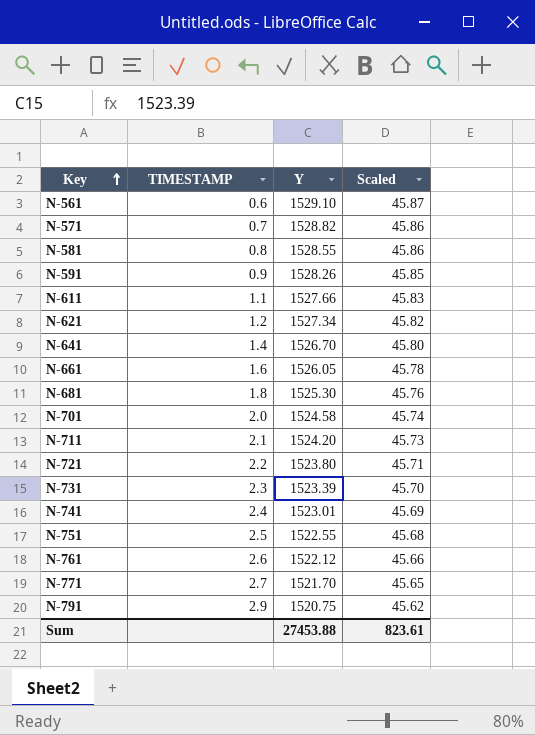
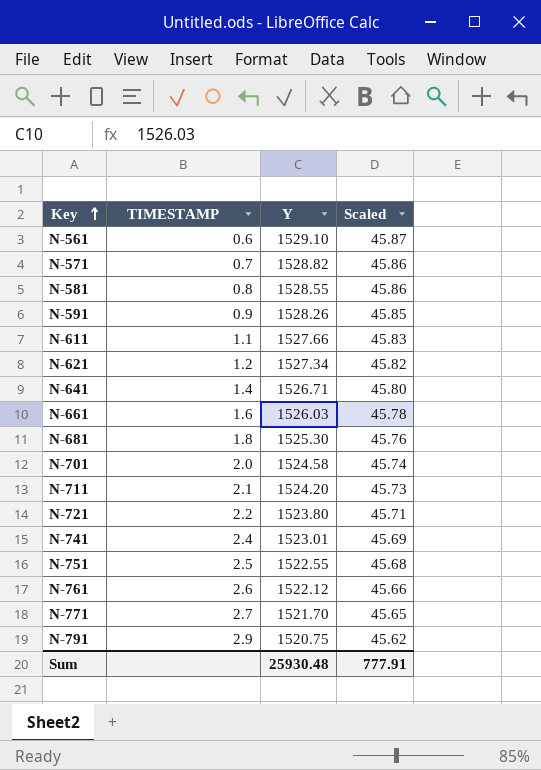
row N-731: 2.3 | 1523.39 | 45.70 -> none
N-641 | Y: 1526.70 -> 1526.71
N-661 | Y: 1526.05 -> 1526.03
Sum | Y: 27453.88 -> 25930.48
Sum | Scaled: 823.61 -> 777.91

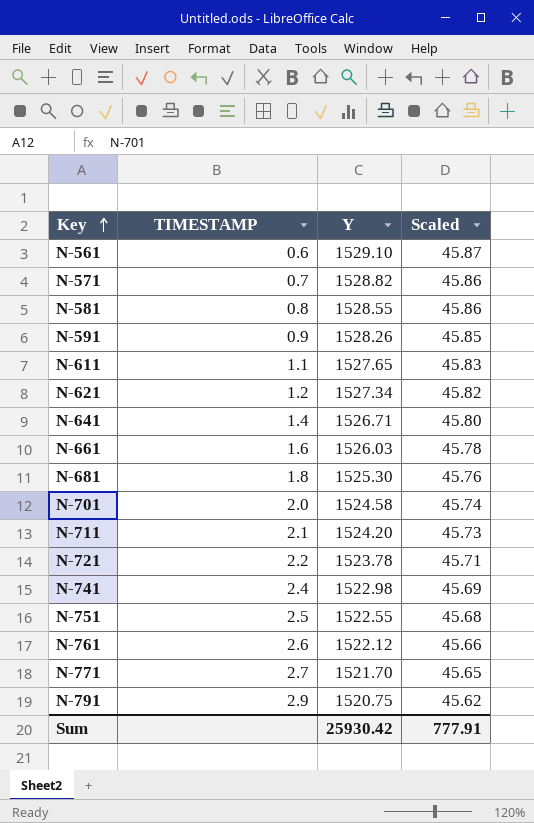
N-611 | Y: 1527.66 -> 1527.65
N-721 | Y: 1523.80 -> 1523.78
N-741 | Y: 1523.01 -> 1522.98
Sum | Y: 25930.48 -> 25930.42

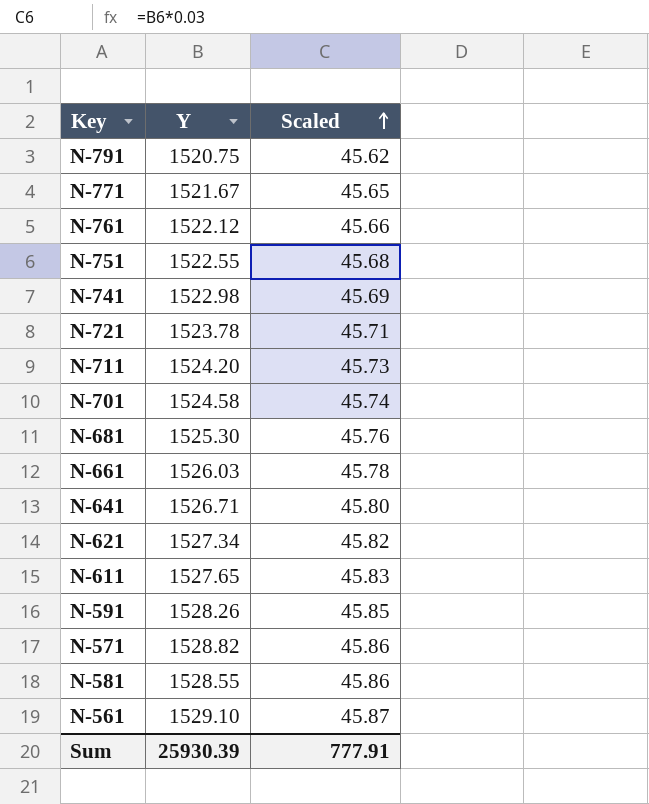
row order: Key ascending -> Scaled ascending
column TIMESTAMP | position: 2 -> none
N-771 | Y: 1521.70 -> 1521.67
Sum | Y: 25930.42 -> 25930.39

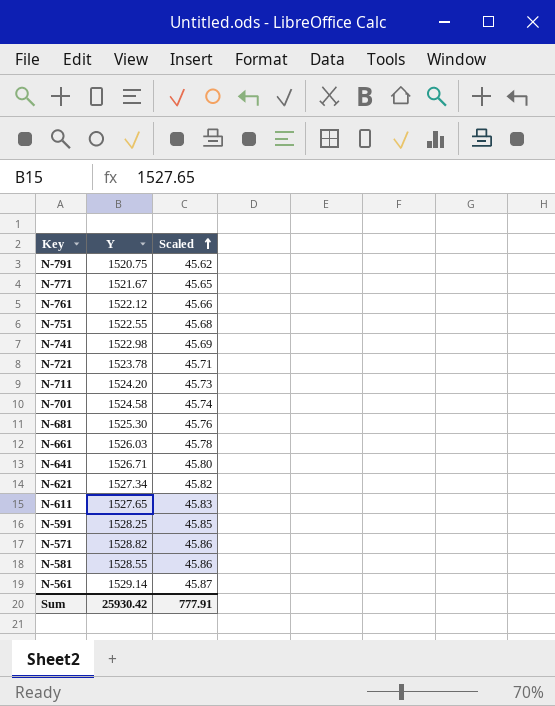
N-591 | Y: 1528.26 -> 1528.25
N-561 | Y: 1529.10 -> 1529.14
Sum | Y: 25930.39 -> 25930.42

